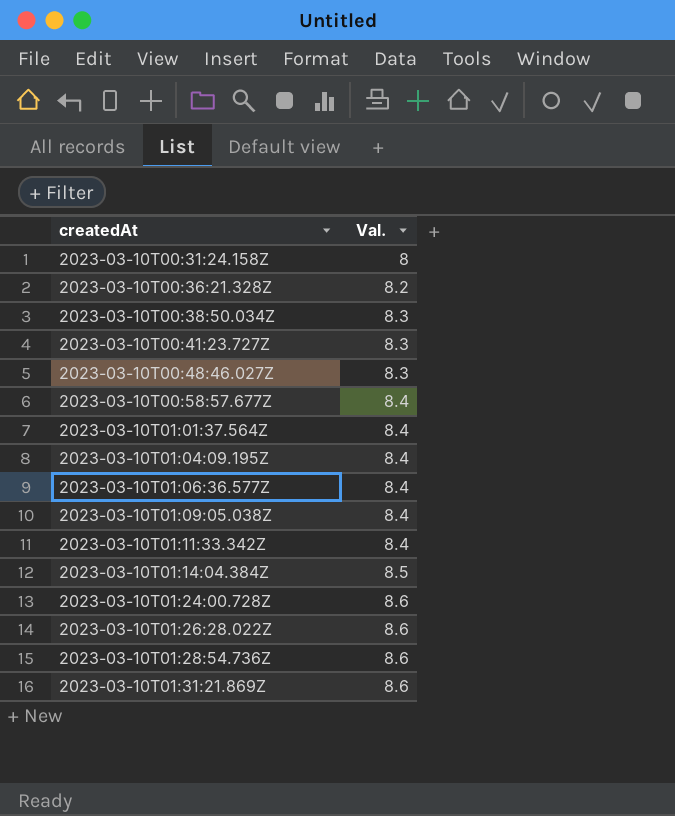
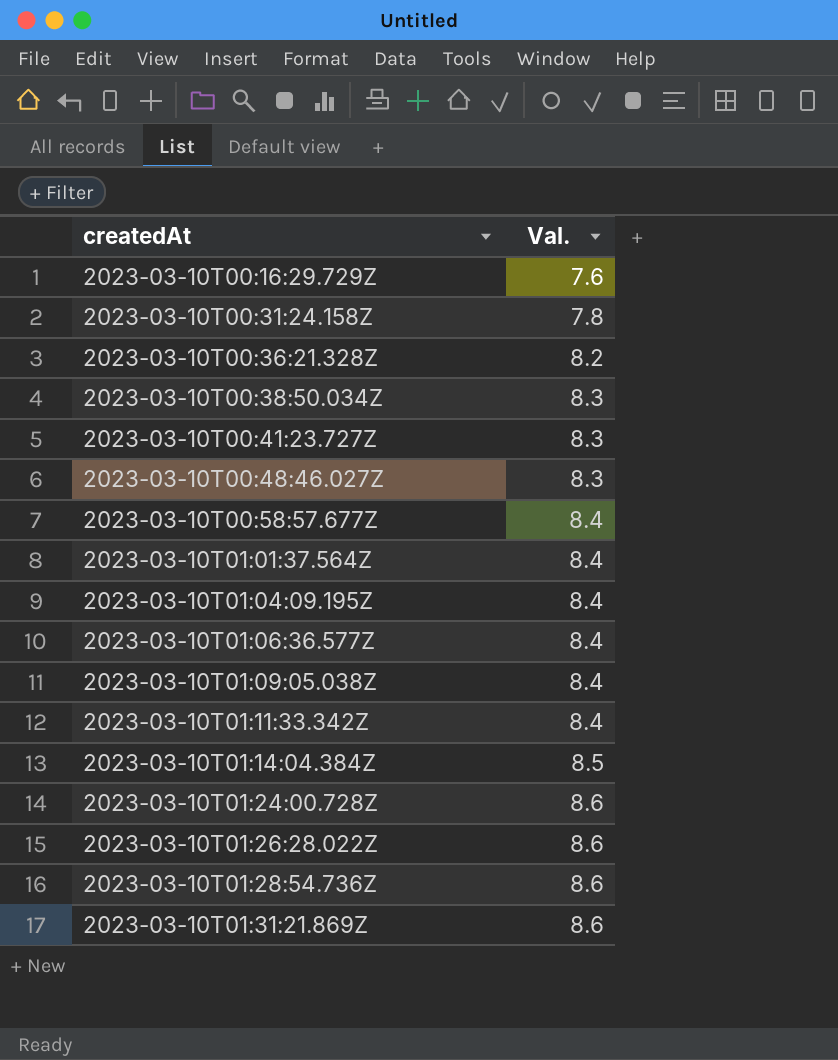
row 2023-03-10T00:16:29.729Z: none -> 7.6
2023-03-10T00:31:24.158Z | Val.: 8 -> 7.8

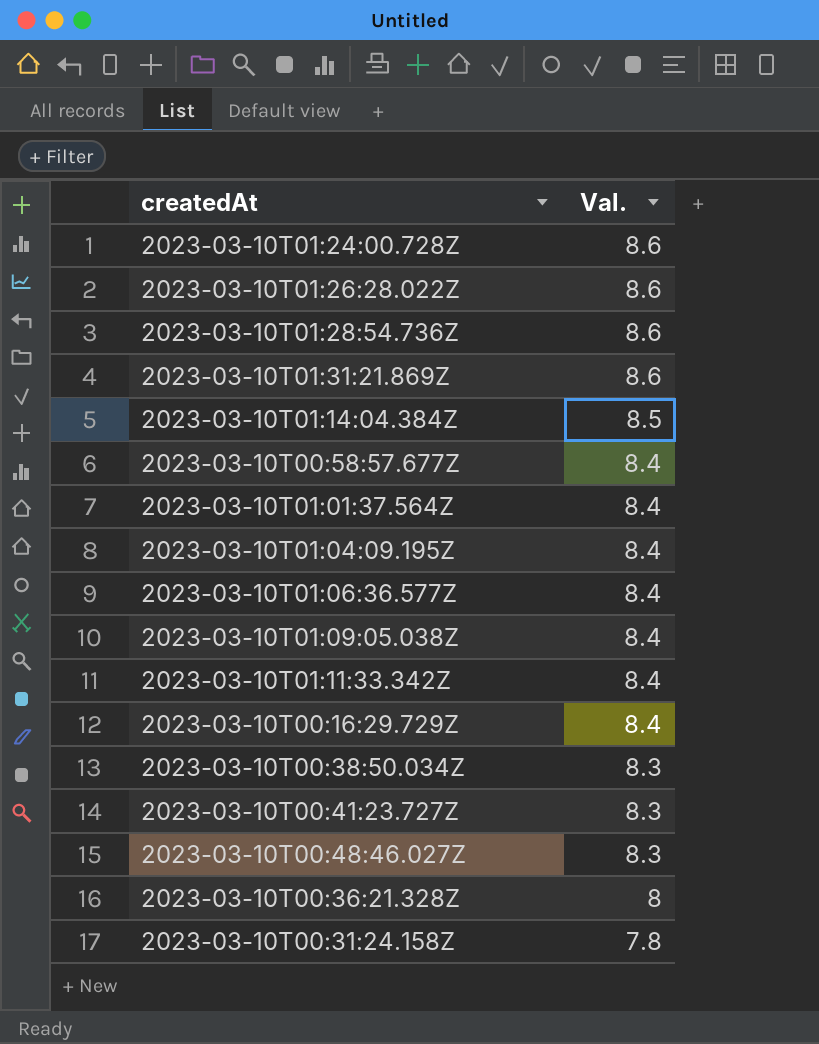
row order: createdAt ascending -> Val. descending
2023-03-10T00:16:29.729Z | Val.: 7.6 -> 8.4
2023-03-10T00:36:21.328Z | Val.: 8.2 -> 8

